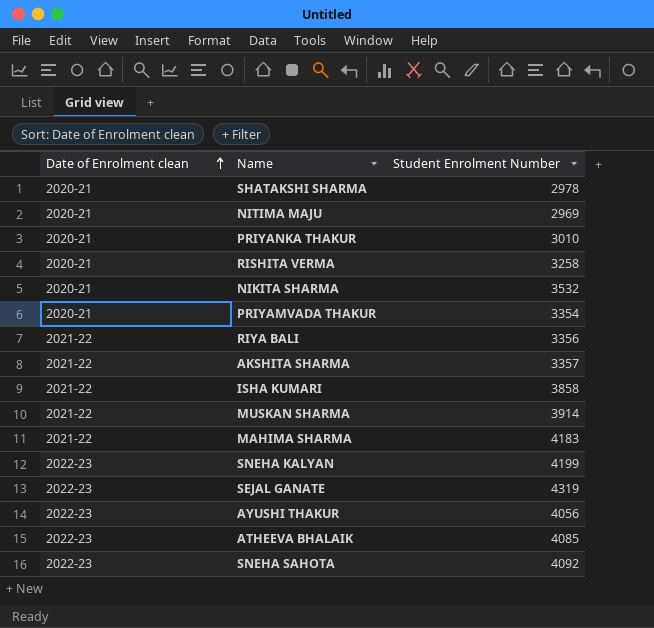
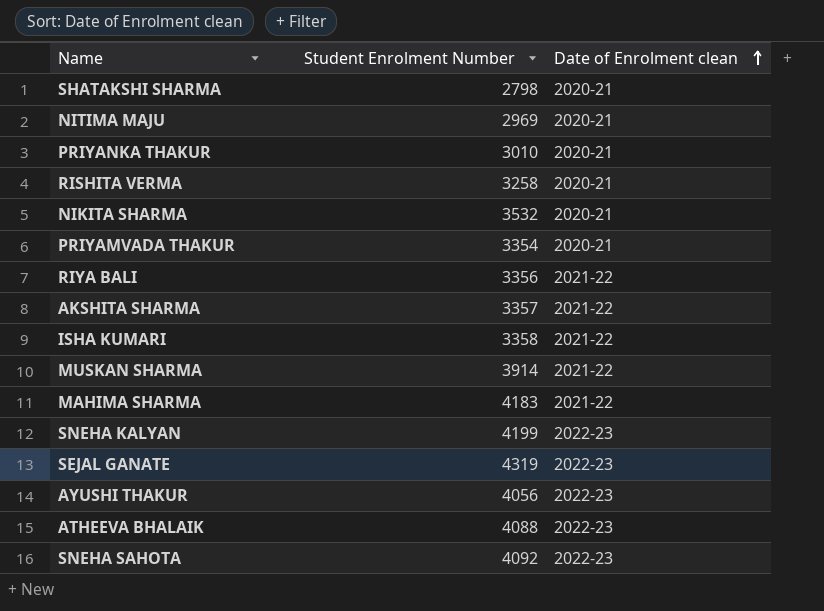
column Date of Enrolment clean | position: 1 -> 3
SHATAKSHI SHARMA | Student Enrolment Number: 2978 -> 2798
ISHA KUMARI | Student Enrolment Number: 3858 -> 3358
ATHEEVA BHALAIK | Student Enrolment Number: 4085 -> 4088

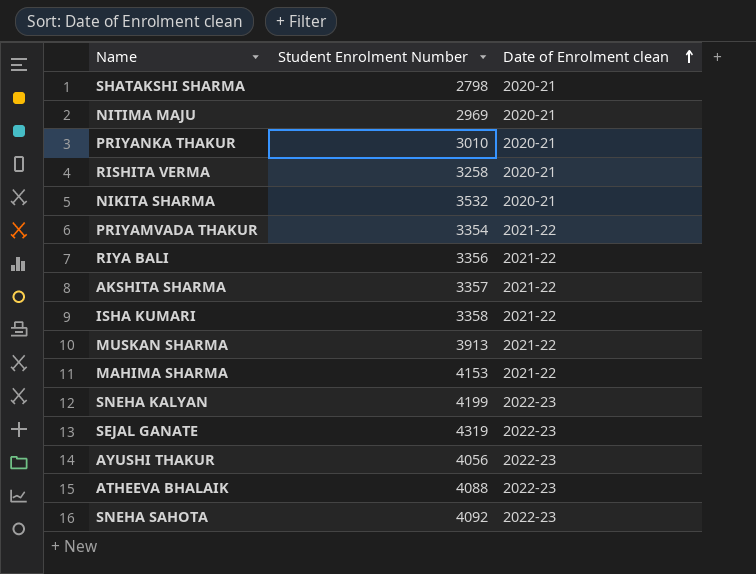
PRIYAMVADA THAKUR | Date of Enrolment clean: 2020-21 -> 2021-22
MUSKAN SHARMA | Student Enrolment Number: 3914 -> 3913
MAHIMA SHARMA | Student Enrolment Number: 4183 -> 4153

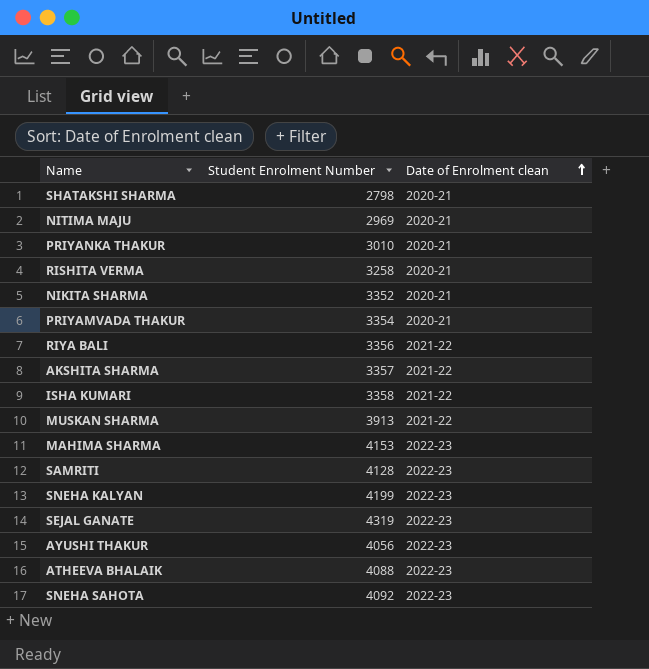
NIKITA SHARMA | Student Enrolment Number: 3532 -> 3352
PRIYAMVADA THAKUR | Date of Enrolment clean: 2021-22 -> 2020-21
MAHIMA SHARMA | Date of Enrolment clean: 2021-22 -> 2022-23
row SAMRITI: none -> 4128 | 2022-23

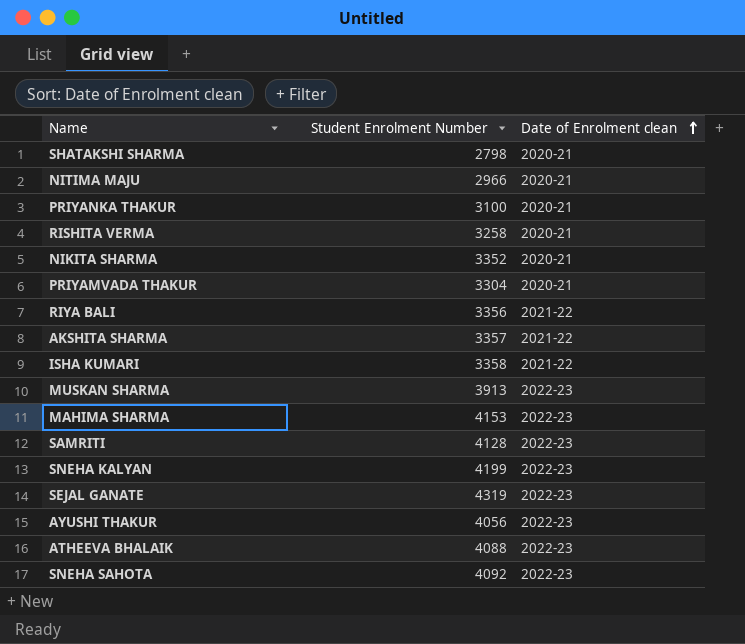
NITIMA MAJU | Student Enrolment Number: 2969 -> 2966
PRIYANKA THAKUR | Student Enrolment Number: 3010 -> 3100
PRIYAMVADA THAKUR | Student Enrolment Number: 3354 -> 3304
MUSKAN SHARMA | Date of Enrolment clean: 2021-22 -> 2022-23

